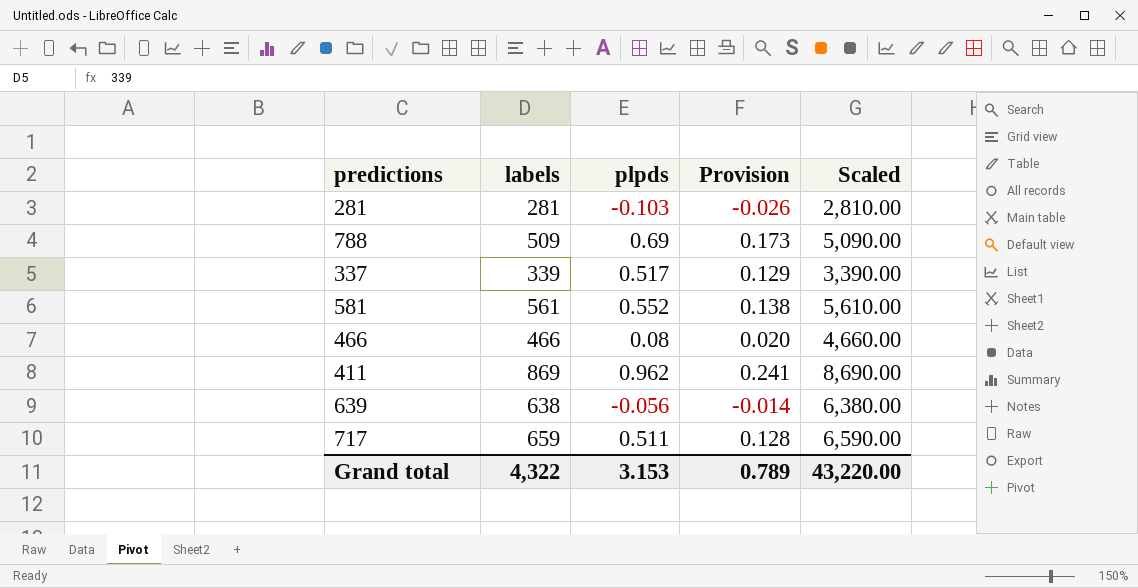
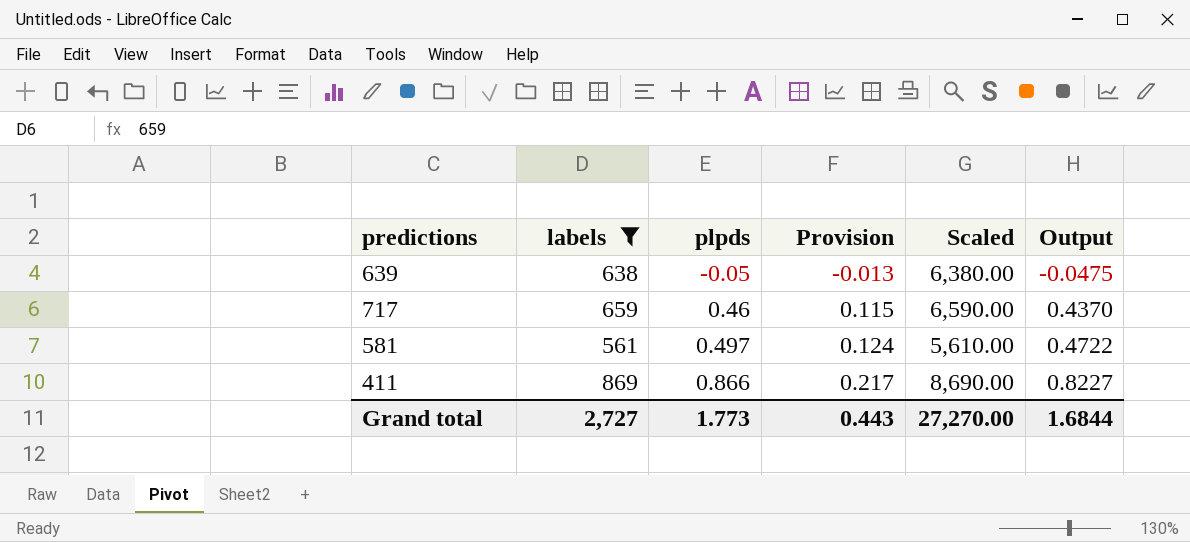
filter: none -> labels >= 561
row order: none -> plpds ascending
column Output | formula: none -> [plpds] * 0.95
639 | plpds: -0.056 -> -0.05
639 | Provision: -0.014 -> -0.013
717 | plpds: 0.511 -> 0.46
717 | Provision: 0.128 -> 0.115
581 | plpds: 0.552 -> 0.497
581 | Provision: 0.138 -> 0.124
411 | plpds: 0.962 -> 0.866
411 | Provision: 0.241 -> 0.217
Grand total | labels: 4,322 -> 2,727
Grand total | plpds: 3.153 -> 1.773
Grand total | Provision: 0.789 -> 0.443
Grand total | Scaled: 43,220.00 -> 27,270.00

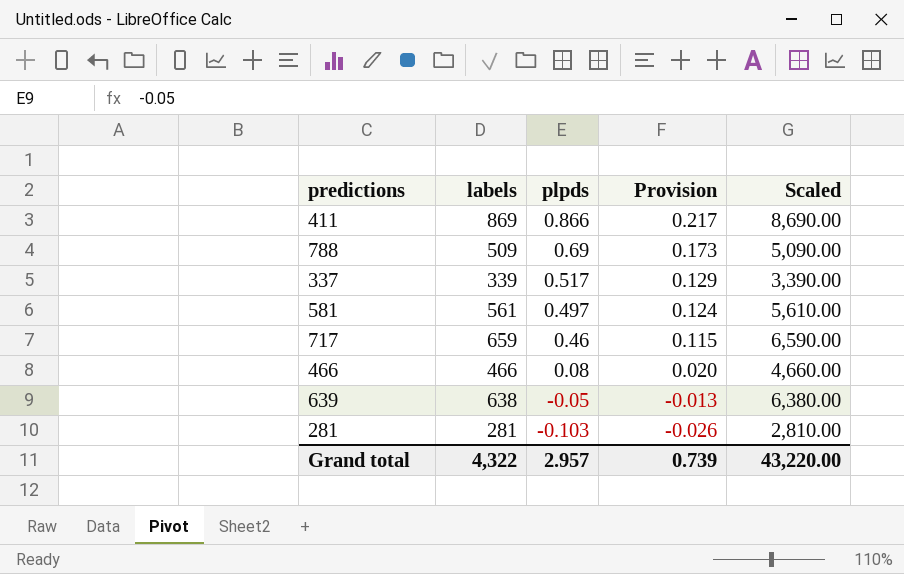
filter: labels >= 561 -> none
row order: plpds ascending -> plpds descending
column Output | formula: [plpds] * 0.95 -> none
Grand total | labels: 2,727 -> 4,322
Grand total | plpds: 1.773 -> 2.957
Grand total | Provision: 0.443 -> 0.739
Grand total | Scaled: 27,270.00 -> 43,220.00

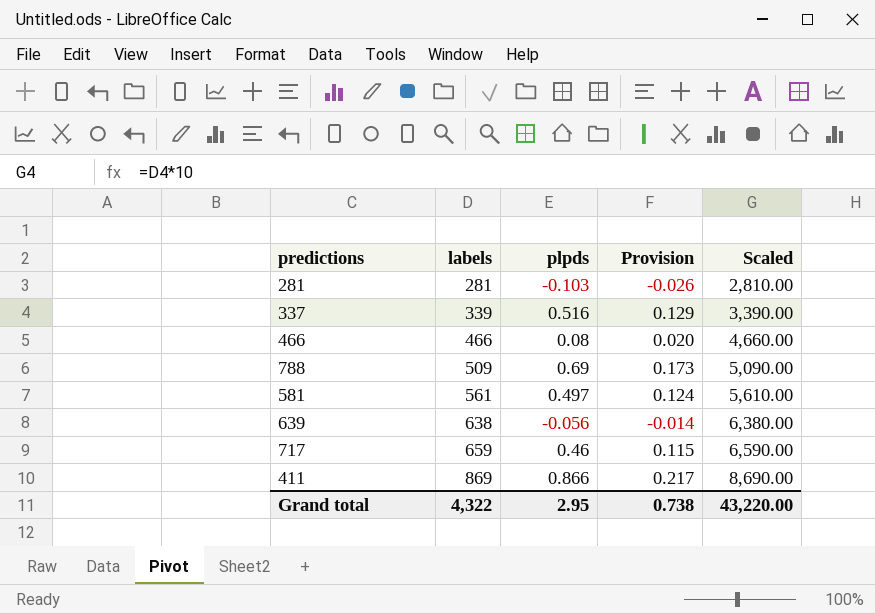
row order: plpds descending -> labels ascending
337 | plpds: 0.517 -> 0.516
639 | plpds: -0.05 -> -0.056
639 | Provision: -0.013 -> -0.014
Grand total | plpds: 2.957 -> 2.95
Grand total | Provision: 0.739 -> 0.738

